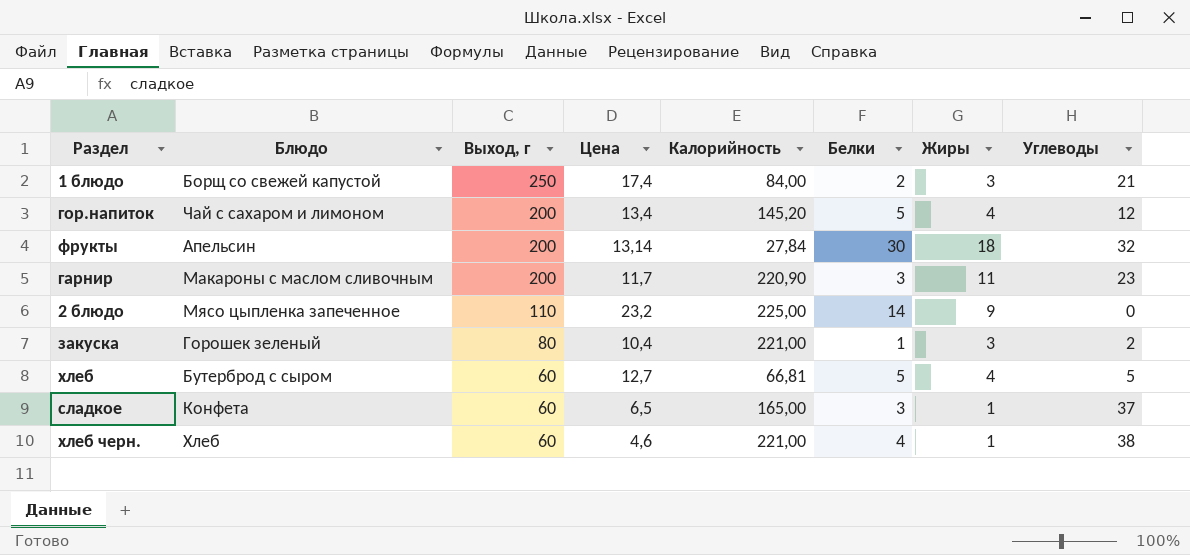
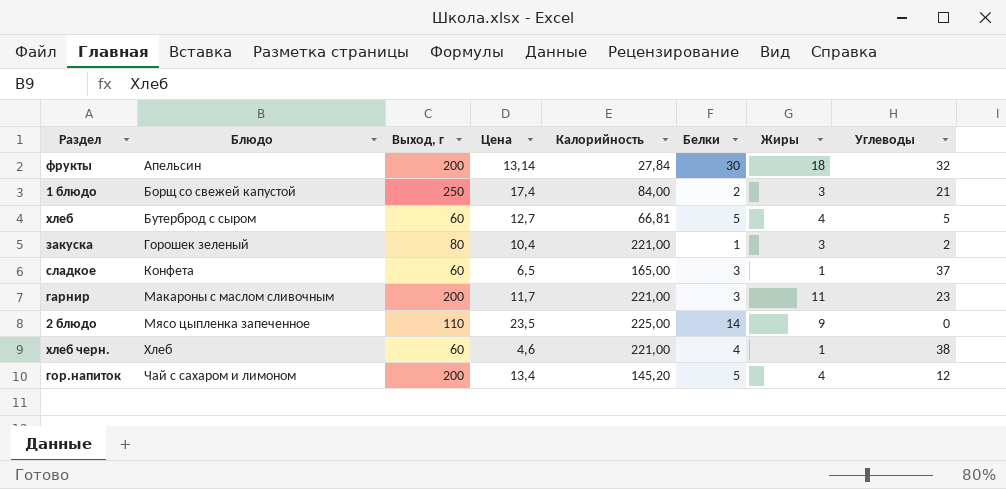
row order: Выход, г descending -> Блюдо ascending
гарнир | Калорийность: 220,90 -> 221,00
2 блюдо | Цена: 23,2 -> 23,5

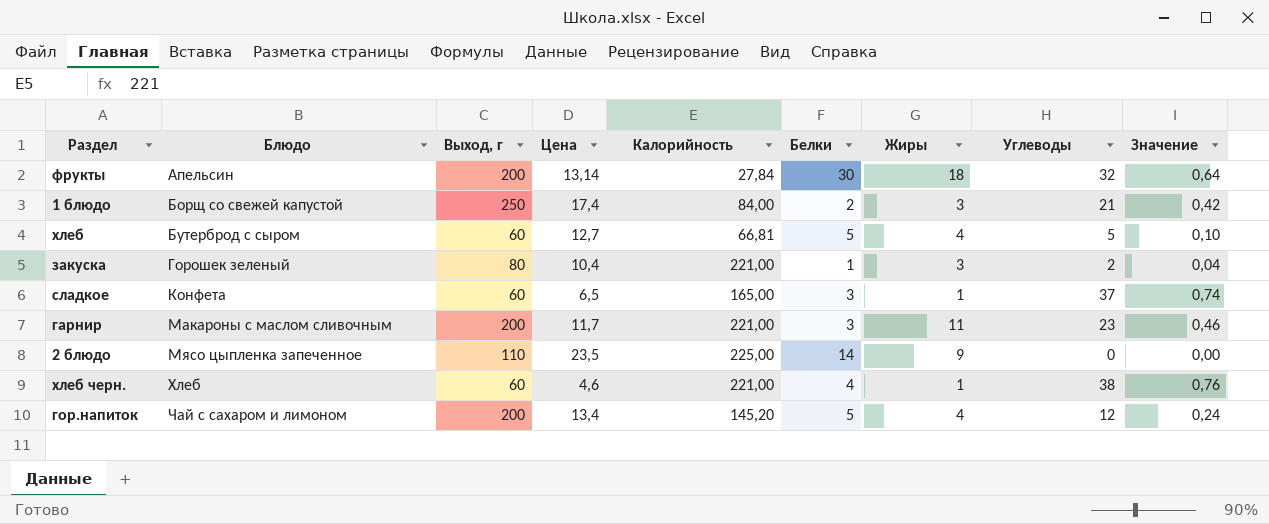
column Значение | formula: none -> [Углеводы] * 0,02

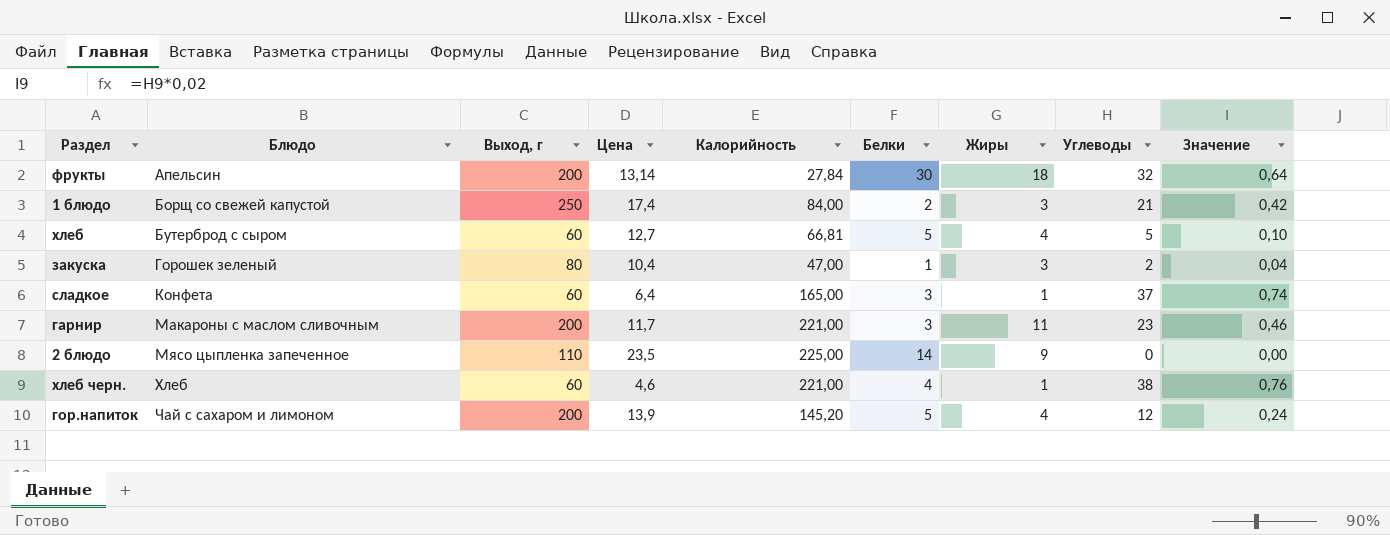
закуска | Калорийность: 221,00 -> 47,00
сладкое | Цена: 6,5 -> 6,4
гор.напиток | Цена: 13,4 -> 13,9

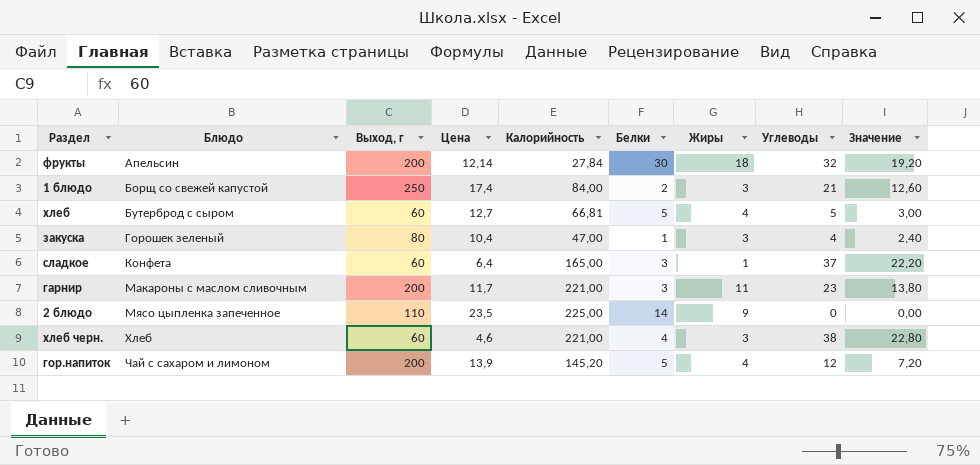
column Значение | formula: [Углеводы] * 0,02 -> [Углеводы] * 0,6
фрукты | Цена: 13,14 -> 12,14
закуска | Углеводы: 2 -> 4
хлеб черн. | Жиры: 1 -> 3

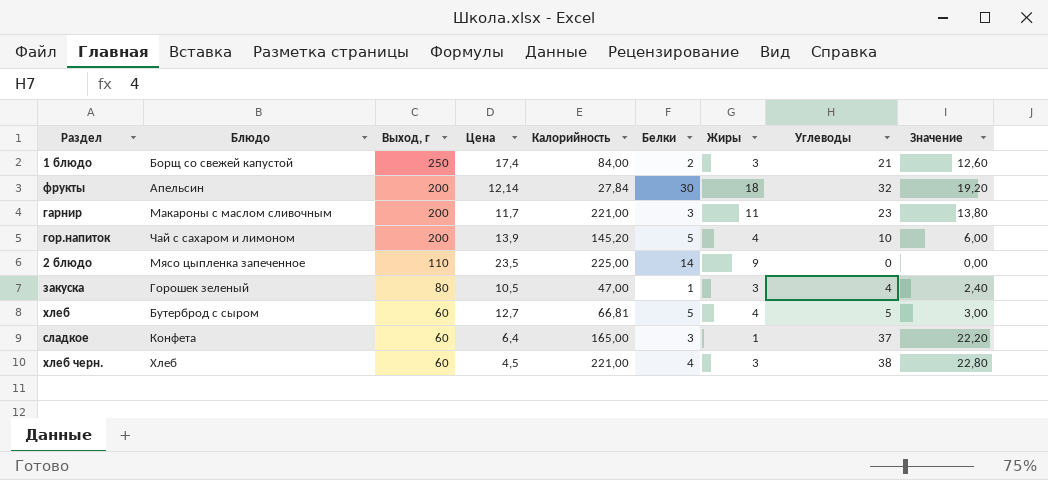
row order: Блюдо ascending -> Выход, г descending
гор.напиток | Углеводы: 12 -> 10
гор.напиток | Значение: 7,20 -> 6,00
закуска | Цена: 10,4 -> 10,5
хлеб черн. | Цена: 4,6 -> 4,5

